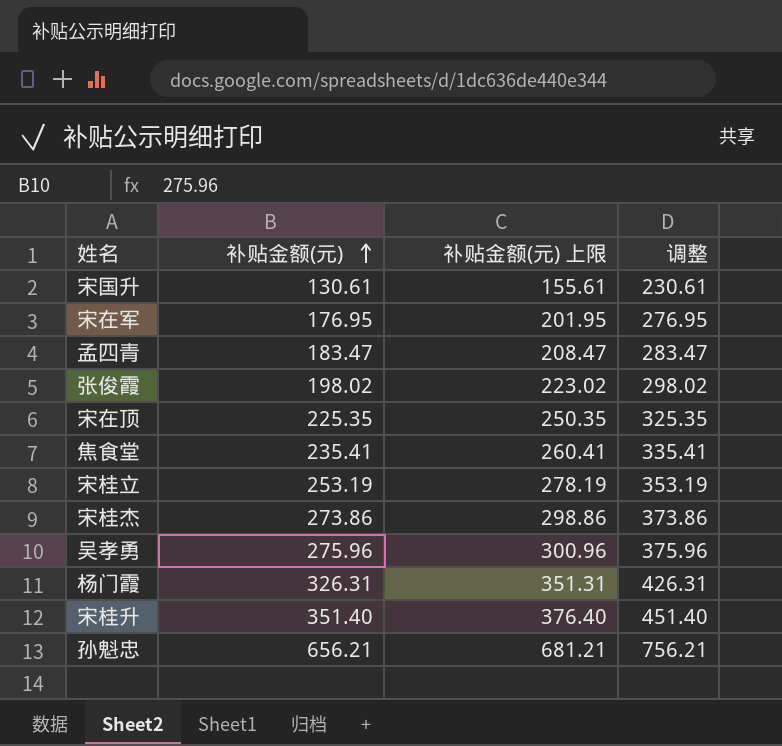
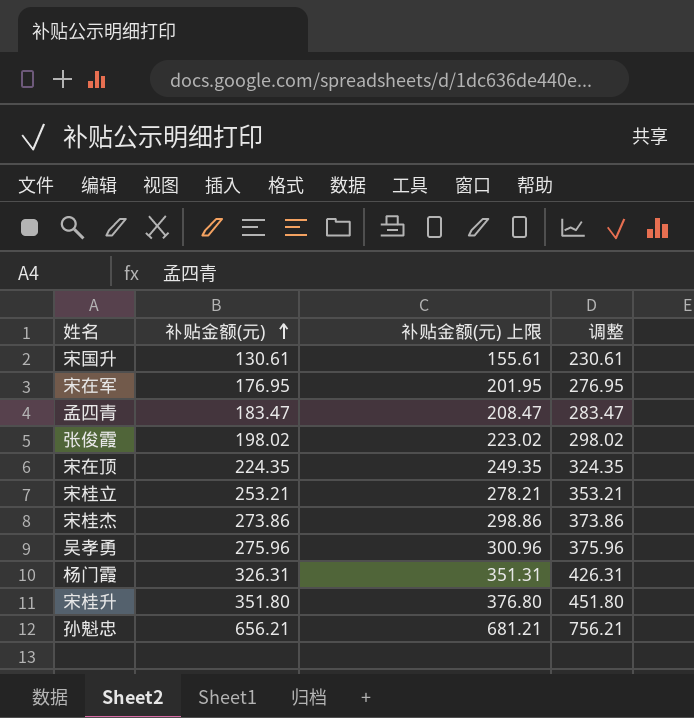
row 焦食堂: 235.41 | 260.41 | 335.41 -> none
宋在顶 | 补贴金额(元): 225.35 -> 224.35
宋在顶 | 补贴金额(元) 上限: 250.35 -> 249.35
宋在顶 | 调整: 325.35 -> 324.35
宋桂立 | 补贴金额(元): 253.19 -> 253.21
宋桂立 | 补贴金额(元) 上限: 278.19 -> 278.21
宋桂立 | 调整: 353.19 -> 353.21
宋桂升 | 补贴金额(元): 351.40 -> 351.80
宋桂升 | 补贴金额(元) 上限: 376.40 -> 376.80
宋桂升 | 调整: 451.40 -> 451.80

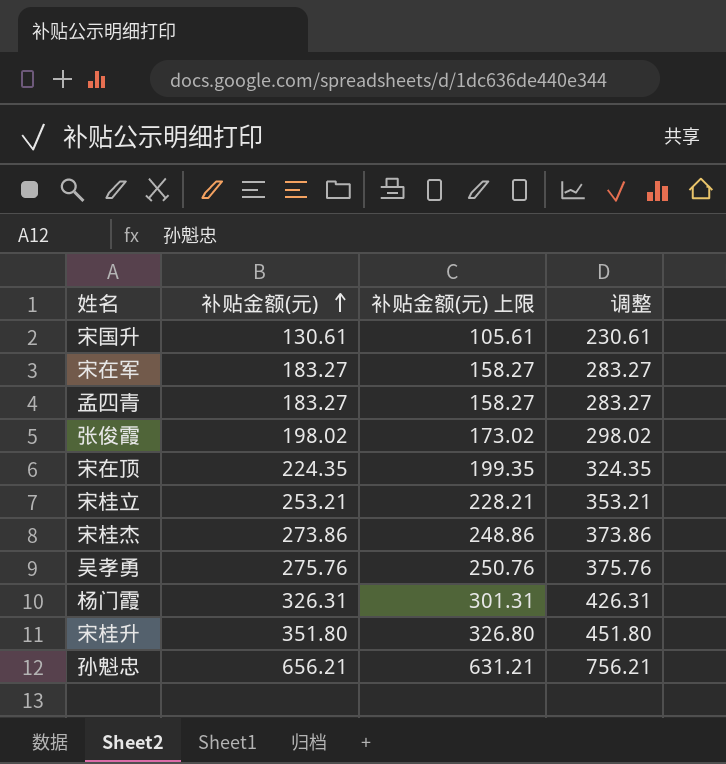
column 补贴金额(元) 上限 | formula: [补贴金额(元)] + 25 -> [补贴金额(元)] - 25
宋在军 | 补贴金额(元): 176.95 -> 183.27
宋在军 | 调整: 276.95 -> 283.27
孟四青 | 补贴金额(元): 183.47 -> 183.27
孟四青 | 调整: 283.47 -> 283.27
吴孝勇 | 补贴金额(元): 275.96 -> 275.76
吴孝勇 | 调整: 375.96 -> 375.76

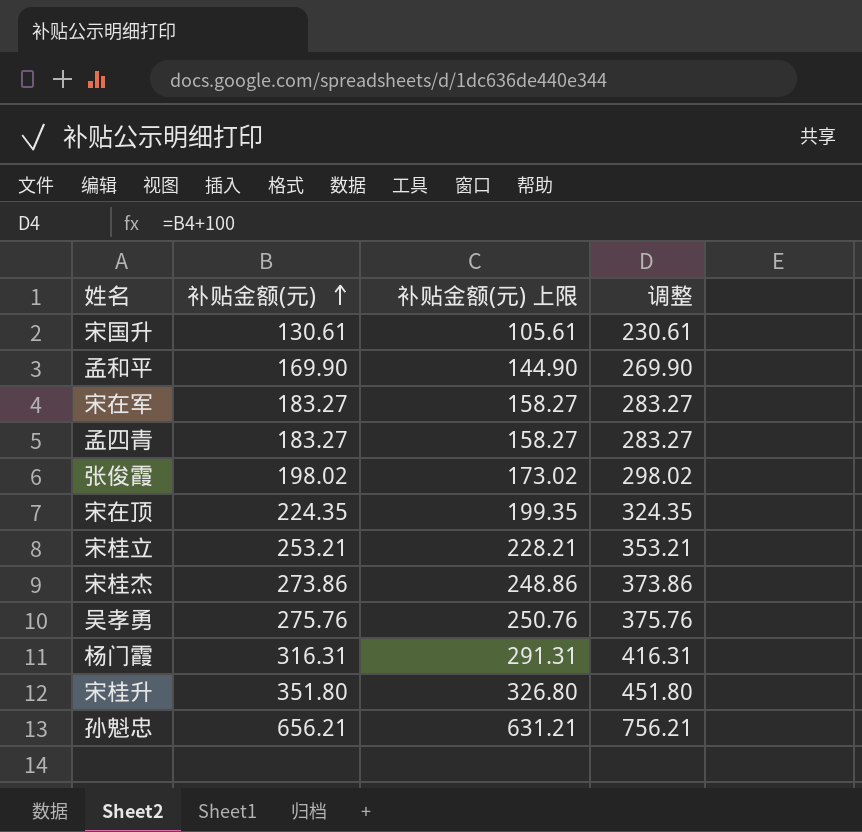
row 孟和平: none -> 169.90 | 144.90 | 269.90
杨门霞 | 补贴金额(元): 326.31 -> 316.31
杨门霞 | 补贴金额(元) 上限: 301.31 -> 291.31
杨门霞 | 调整: 426.31 -> 416.31

